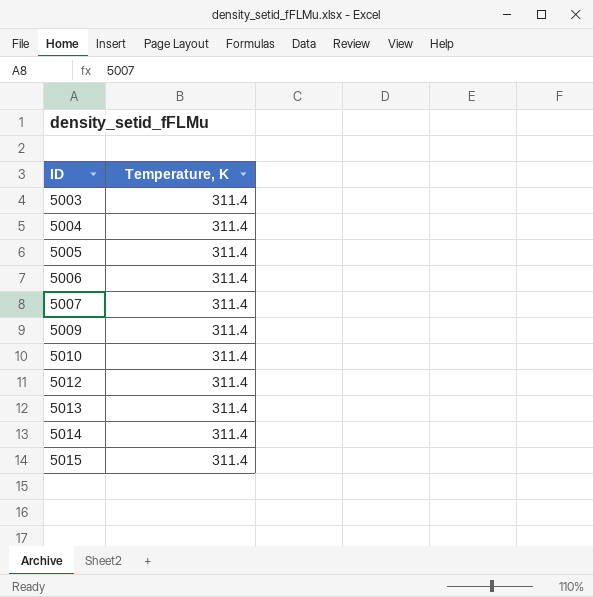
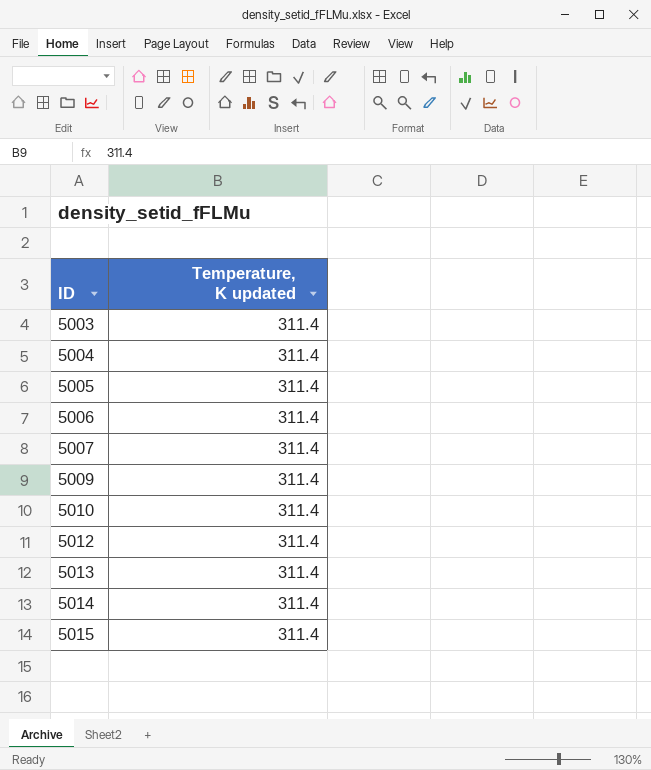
column name: Temperature, K -> Temperature, K updated

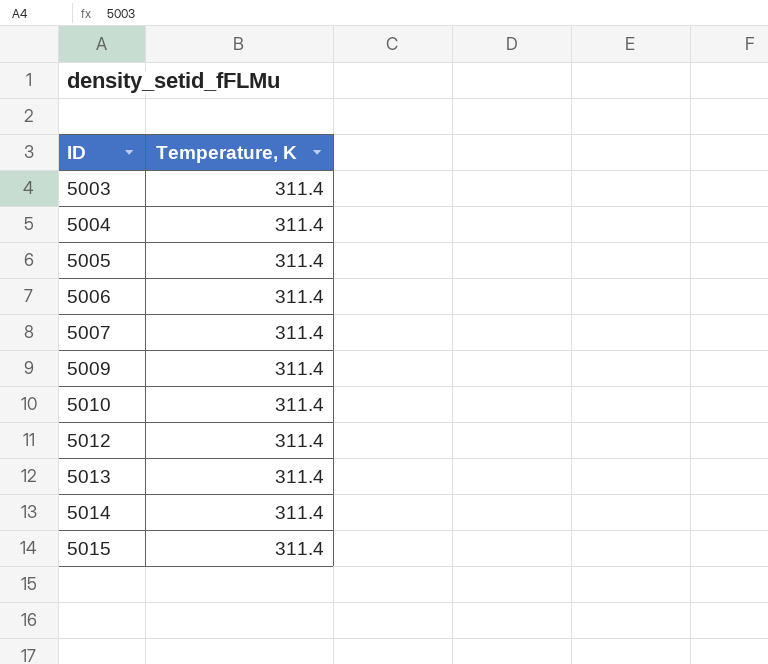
column name: Temperature, K updated -> Temperature, K

